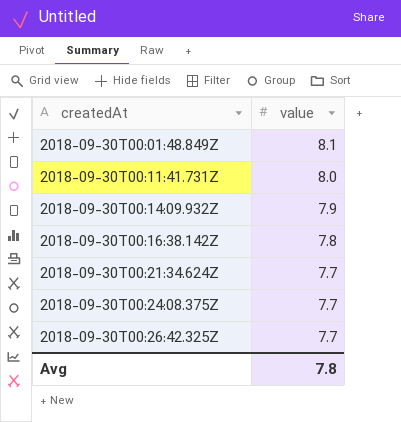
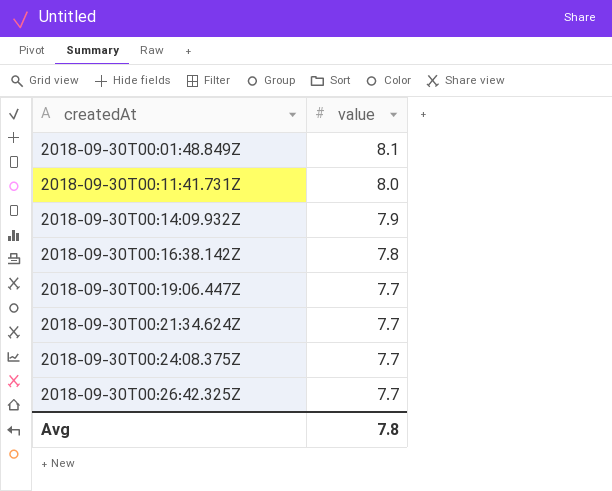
row 2018-09-30T00:19:06.447Z: none -> 7.7

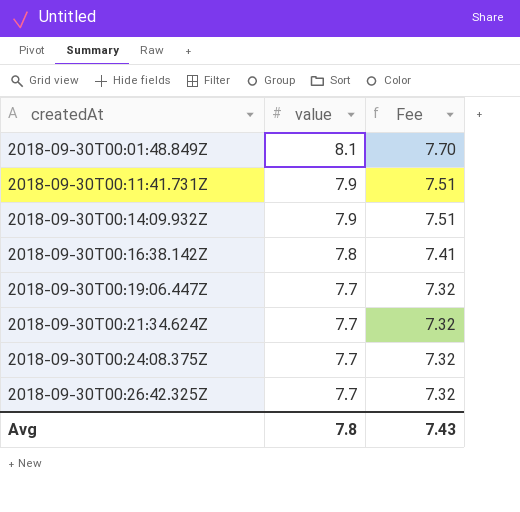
column Fee | formula: none -> [value] * 0.95
2018-09-30T00:11:41.731Z | value: 8.0 -> 7.9

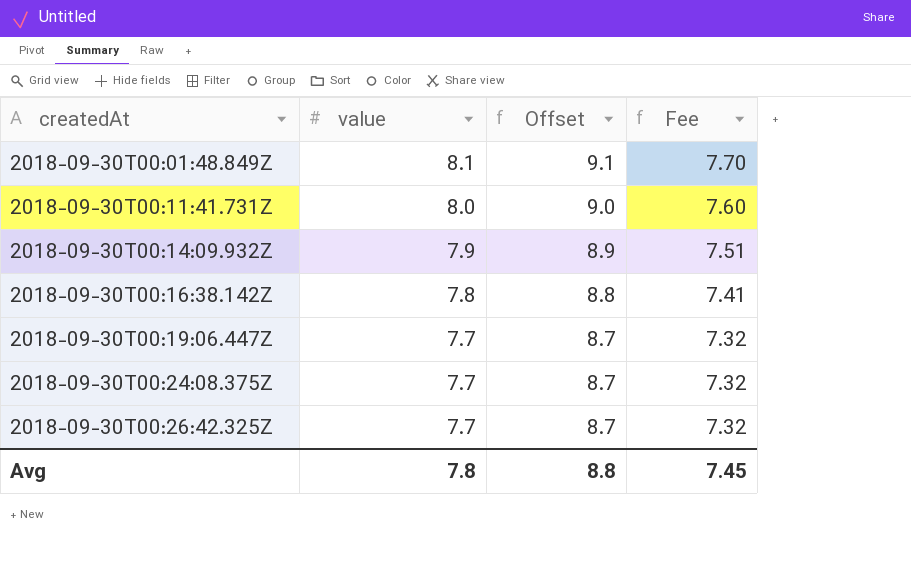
column Offset | formula: none -> [value] + 1
row 2018-09-30T00:21:34.624Z: 7.7 | 7.32 -> none
2018-09-30T00:11:41.731Z | value: 7.9 -> 8.0
2018-09-30T00:11:41.731Z | Fee: 7.51 -> 7.60
Avg | Fee: 7.43 -> 7.45

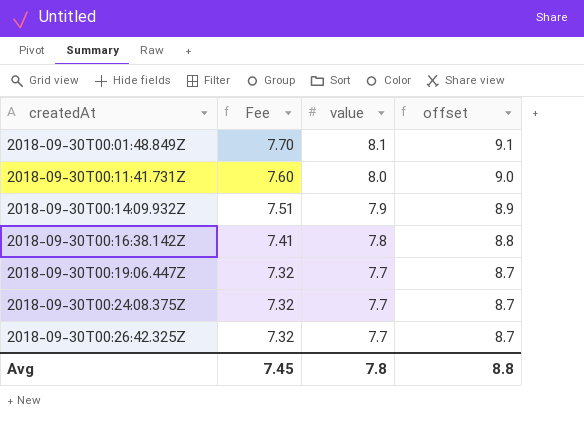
column Fee | position: 4 -> 2
column name: Offset -> offset

